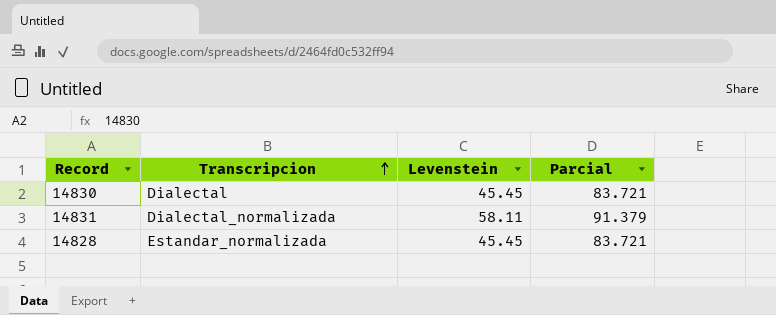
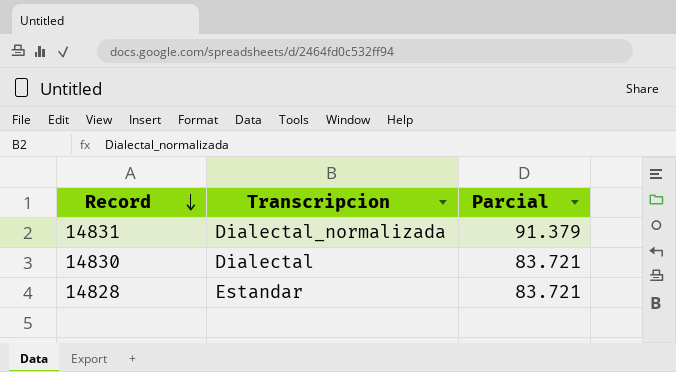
row order: Transcripcion ascending -> Record descending
column Levenstein | position: 3 -> none
14828 | Transcripcion: Estandar_normalizada -> Estandar

